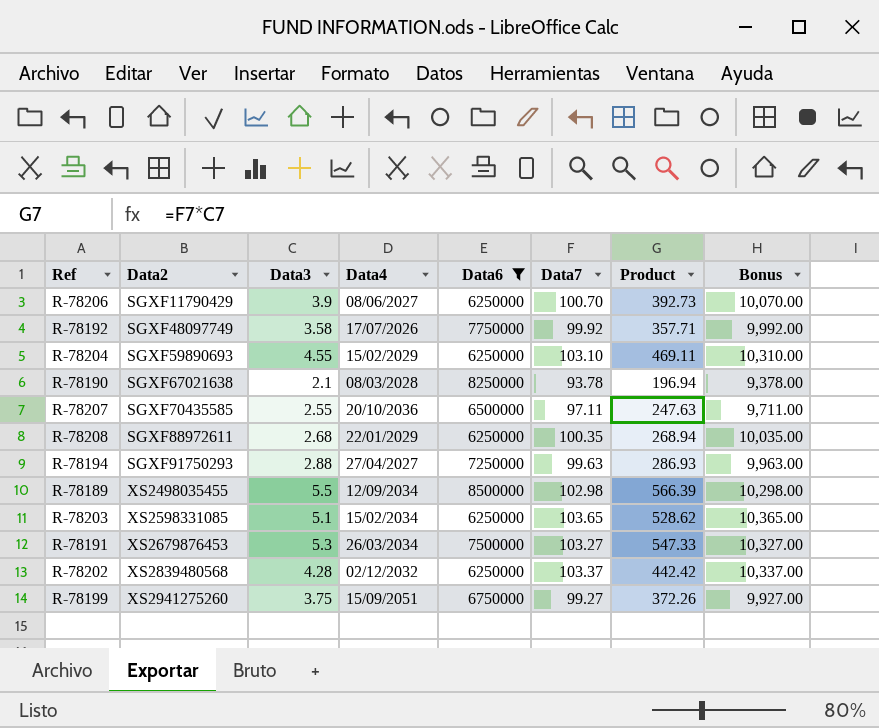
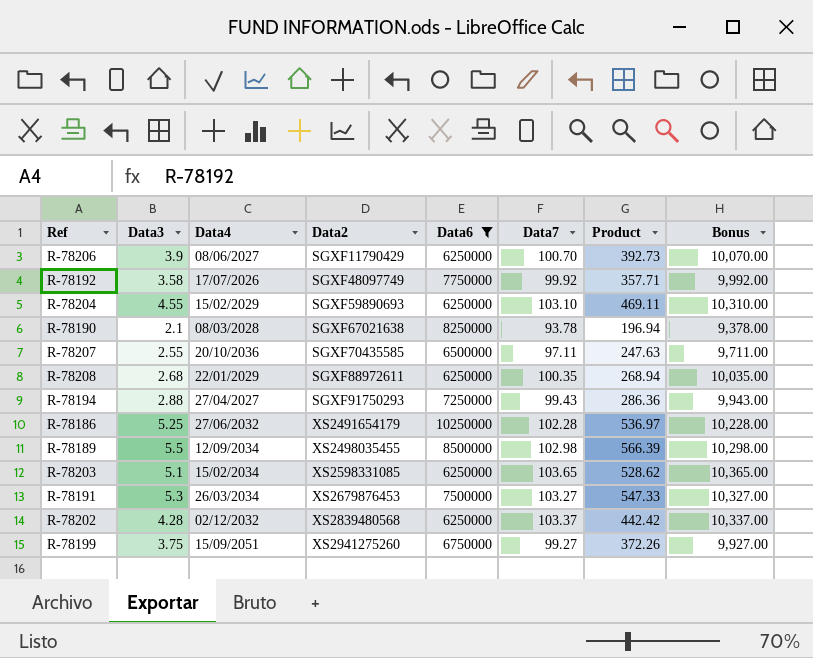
column Data2 | position: 2 -> 4
R-78194 | Data7: 99.63 -> 99.43
R-78194 | Product: 286.93 -> 286.36
R-78194 | Bonus: 9,963.00 -> 9,943.00
row R-78186: none -> 5.25 | 27/06/2032 | XS2491654179 | 10250000 | 102.28 | 536.97 | 10,228.00

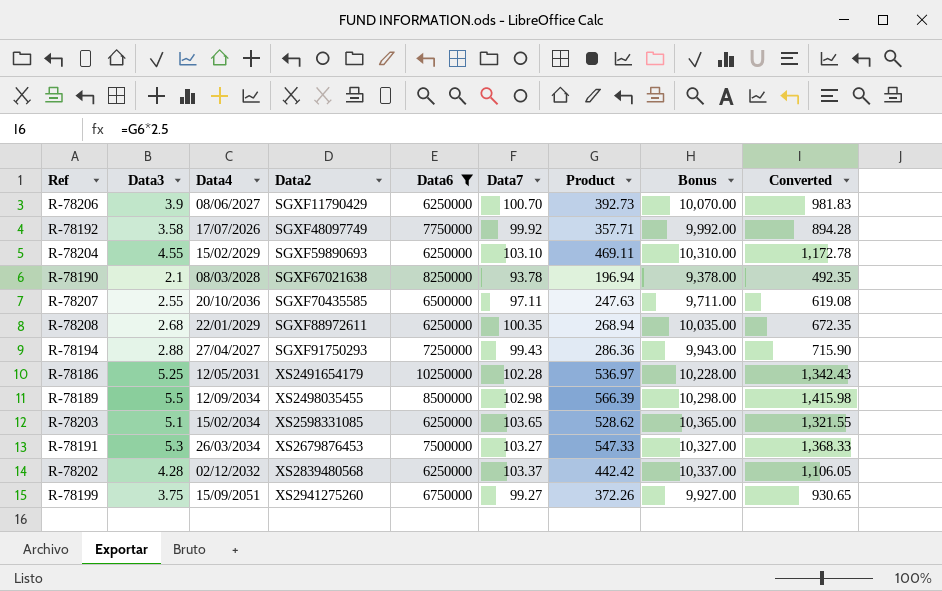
column Converted | formula: none -> [Product] * 2.5
R-78186 | Data4: 27/06/2032 -> 12/05/2031

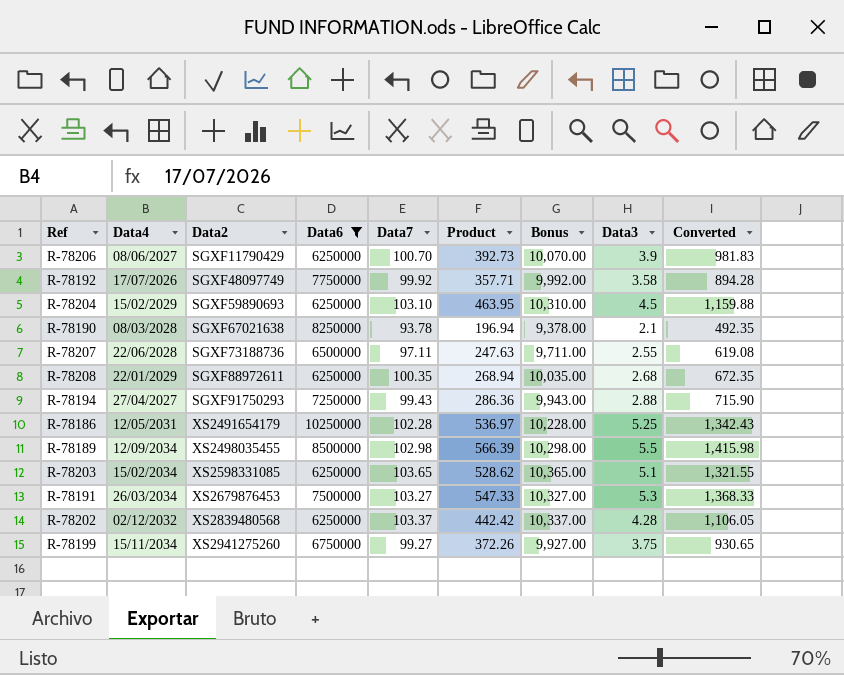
column Data3 | position: 2 -> 8
R-78204 | Product: 469.11 -> 463.95
R-78204 | Data3: 4.55 -> 4.5
R-78204 | Converted: 1,172.78 -> 1,159.88
R-78207 | Data4: 20/10/2036 -> 22/06/2028
R-78207 | Data2: SGXF70435585 -> SGXF73188736
R-78199 | Data4: 15/09/2051 -> 15/11/2034

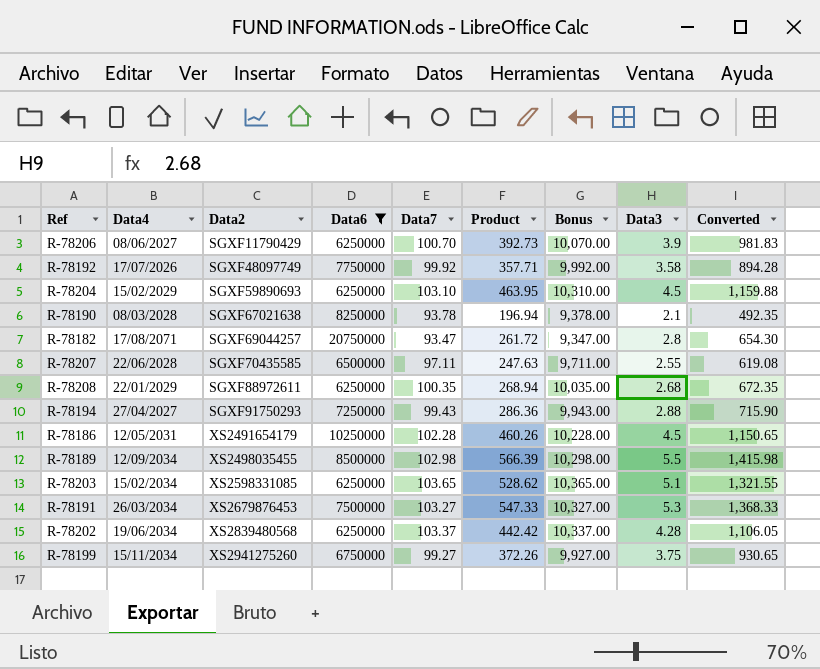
row R-78182: none -> 17/08/2071 | SGXF69044257 | 20750000 | 93.47 | 261.72 | 9,347.00 | 2.8 | 654.30
R-78207 | Data2: SGXF73188736 -> SGXF70435585
R-78186 | Product: 536.97 -> 460.26
R-78186 | Data3: 5.25 -> 4.5
R-78186 | Converted: 1,342.43 -> 1,150.65
R-78202 | Data4: 02/12/2032 -> 19/06/2034

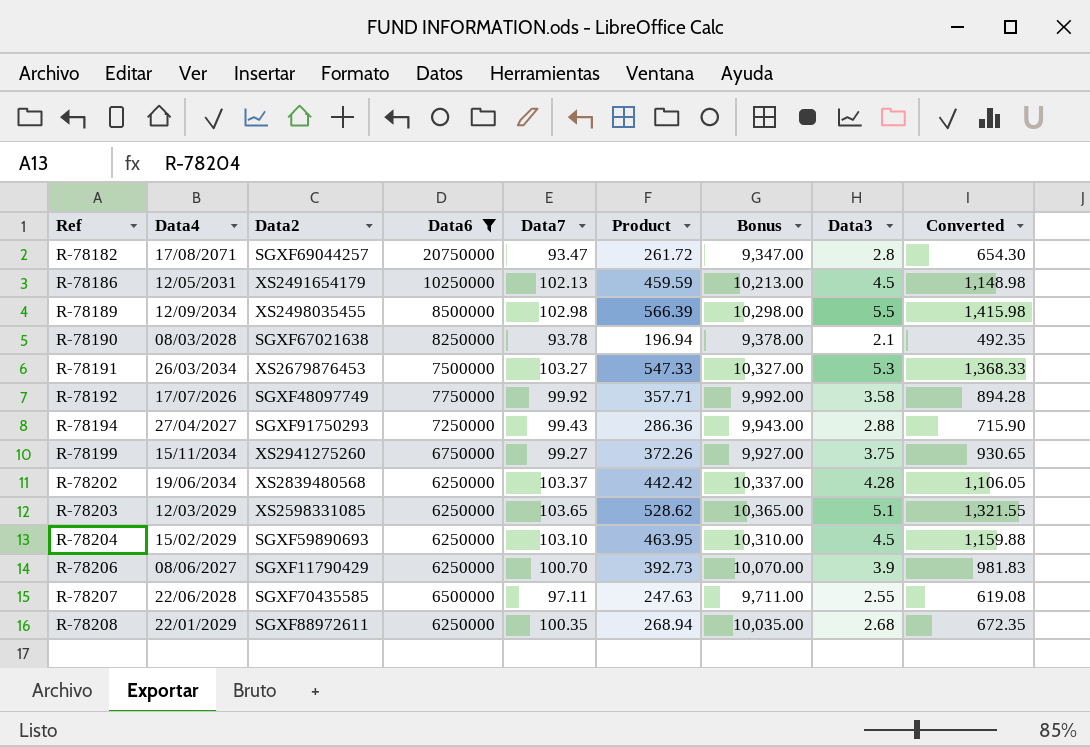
row order: Data2 ascending -> Ref ascending
R-78186 | Data7: 102.28 -> 102.13
R-78186 | Product: 460.26 -> 459.59
R-78186 | Bonus: 10,228.00 -> 10,213.00
R-78186 | Converted: 1,150.65 -> 1,148.98
R-78203 | Data4: 15/02/2034 -> 12/03/2029

